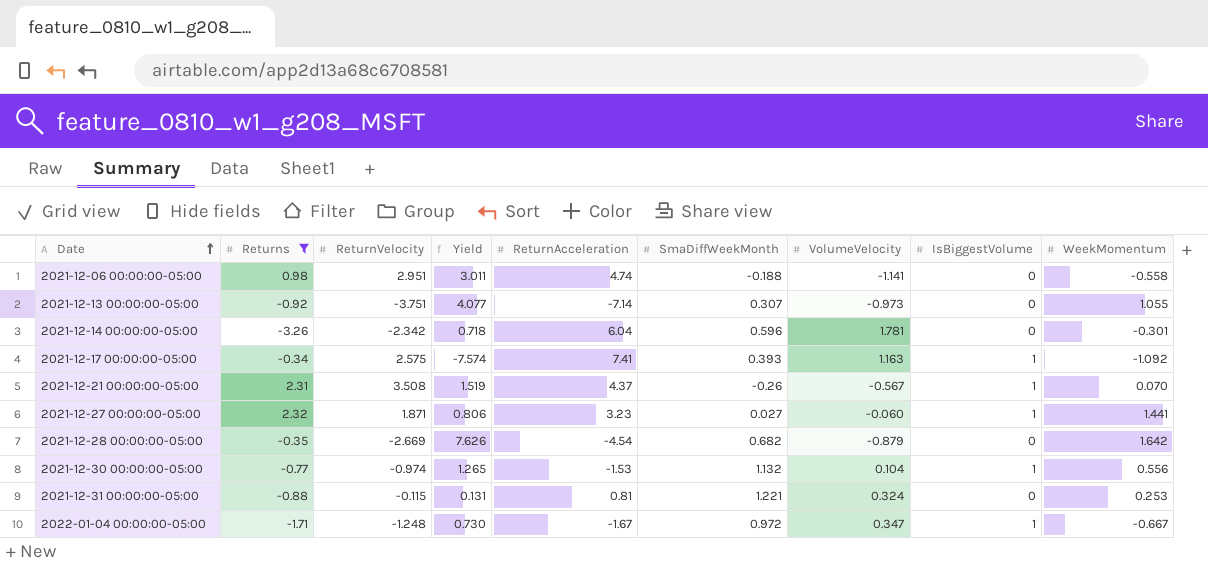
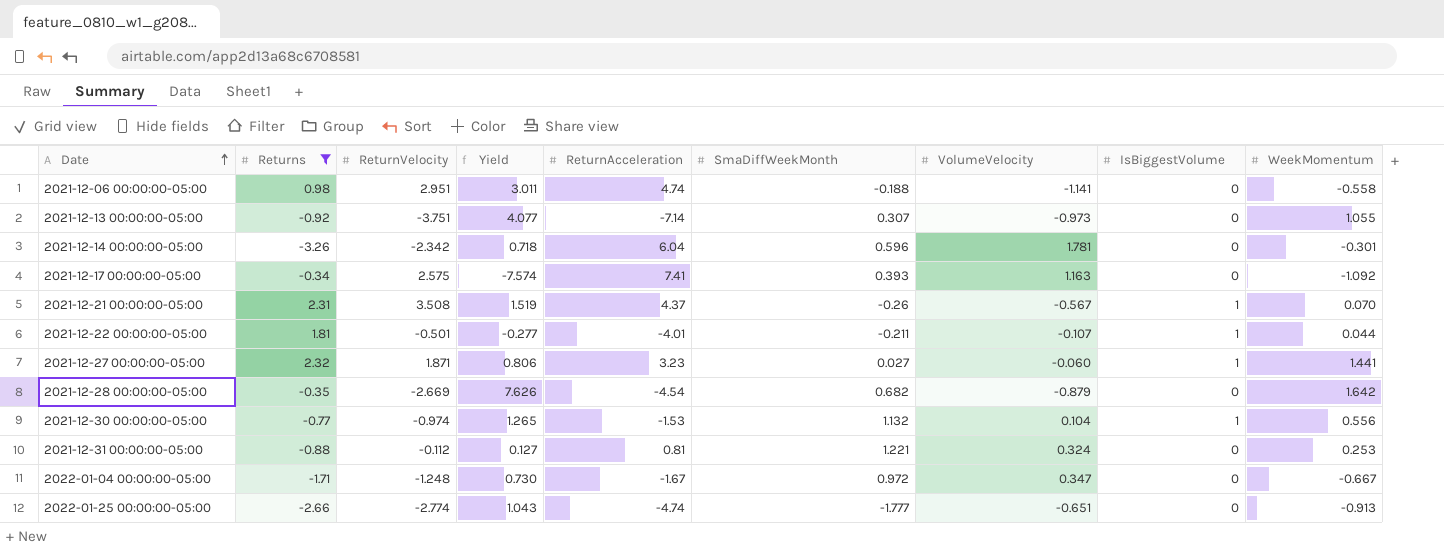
2021-12-17 00:00:00-05:00 | IsBiggestVolume: 1 -> 0
row 2021-12-22 00:00:00-05:00: none -> 1.81 | -0.501 | -0.277 | -4.01 | -0.211 | -0.107 | 1 | 0.044
2021-12-31 00:00:00-05:00 | ReturnVelocity: -0.115 -> -0.112
2021-12-31 00:00:00-05:00 | Yield: 0.131 -> 0.127
2022-01-04 00:00:00-05:00 | IsBiggestVolume: 1 -> 0
row 2022-01-25 00:00:00-05:00: none -> -2.66 | -2.774 | 1.043 | -4.74 | -1.777 | -0.651 | 0 | -0.913

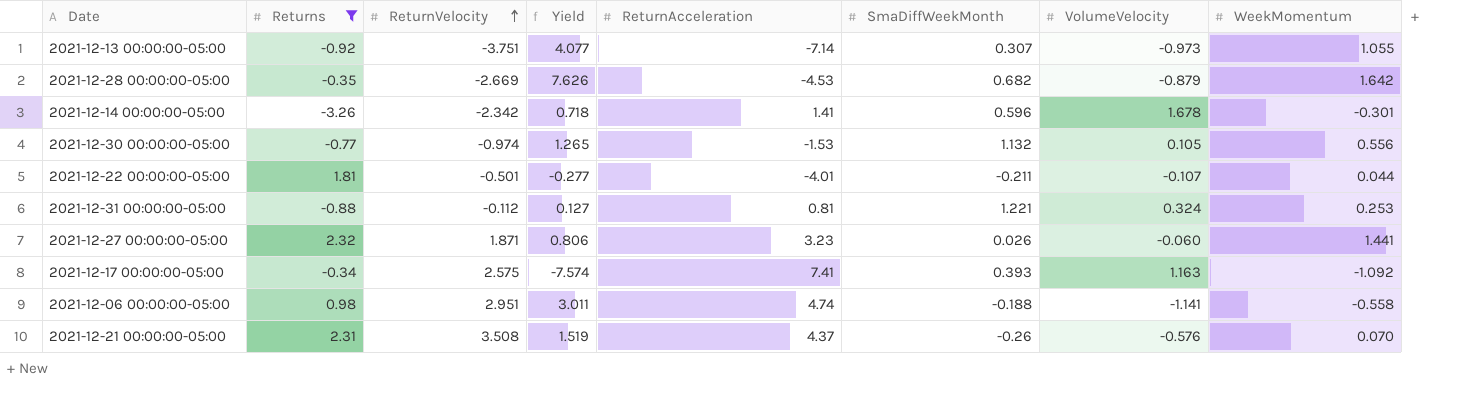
row order: Date ascending -> ReturnVelocity ascending
column IsBiggestVolume | position: 8 -> none
row 2022-01-04 00:00:00-05:00: -1.71 | -1.248 | 0.730 | -1.67 | 0.972 | 0.347 | 0 | -0.667 -> none
row 2022-01-25 00:00:00-05:00: -2.66 | -2.774 | 1.043 | -4.74 | -1.777 | -0.651 | 0 | -0.913 -> none
2021-12-28 00:00:00-05:00 | ReturnAcceleration: -4.54 -> -4.53
2021-12-14 00:00:00-05:00 | ReturnAcceleration: 6.04 -> 1.41
2021-12-14 00:00:00-05:00 | VolumeVelocity: 1.781 -> 1.678
2021-12-30 00:00:00-05:00 | VolumeVelocity: 0.104 -> 0.105
2021-12-27 00:00:00-05:00 | SmaDiffWeekMonth: 0.027 -> 0.026
2021-12-21 00:00:00-05:00 | VolumeVelocity: -0.567 -> -0.576

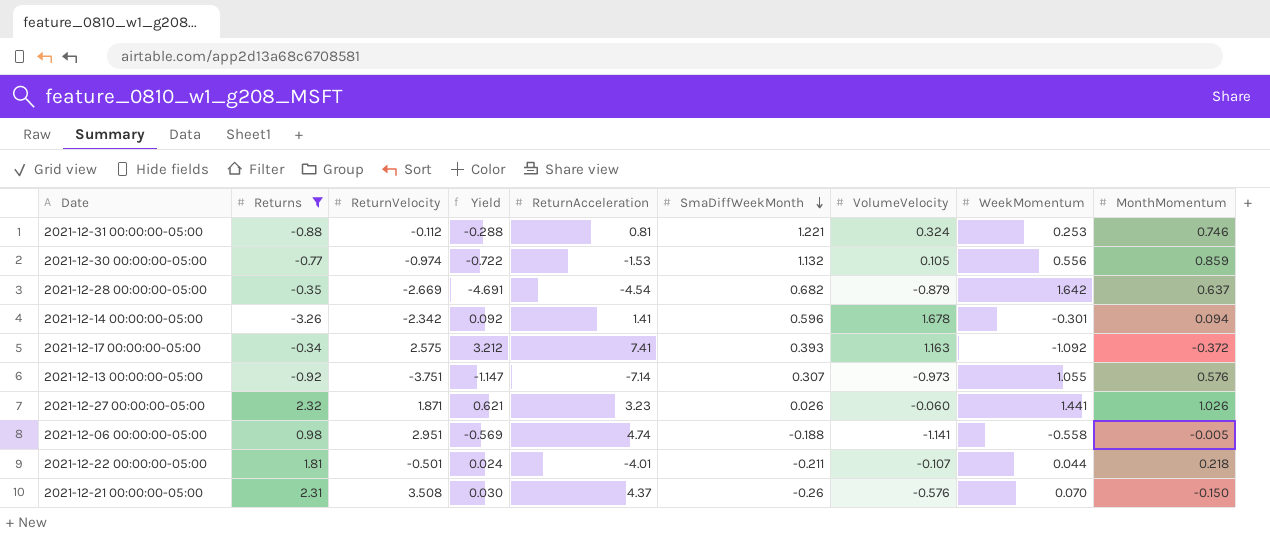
row order: ReturnVelocity ascending -> SmaDiffWeekMonth descending
column Yield | formula: [ReturnVelocity] / [Returns] -> [WeekMomentum] / [Returns]
column MonthMomentum | position: none -> 9
2021-12-28 00:00:00-05:00 | ReturnAcceleration: -4.53 -> -4.54

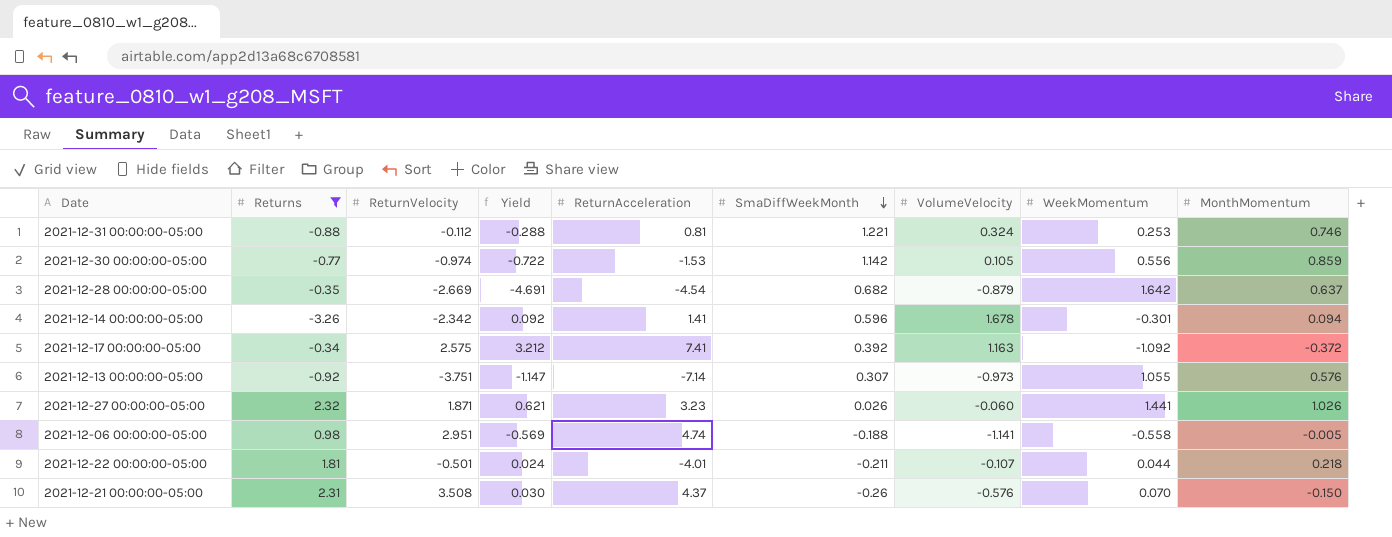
2021-12-30 00:00:00-05:00 | SmaDiffWeekMonth: 1.132 -> 1.142
2021-12-17 00:00:00-05:00 | SmaDiffWeekMonth: 0.393 -> 0.392

